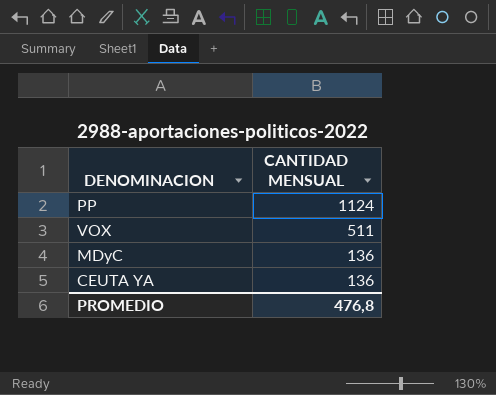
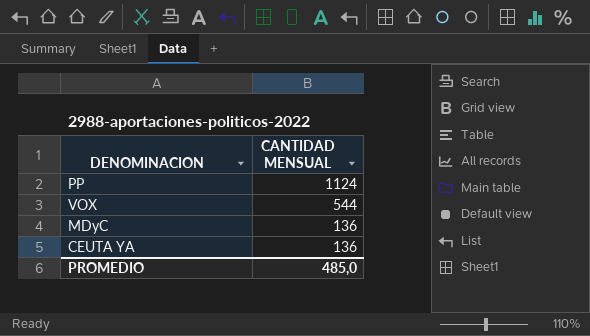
VOX | CANTIDAD MENSUAL: 511 -> 544
PROMEDIO | CANTIDAD MENSUAL: 476,8 -> 485,0

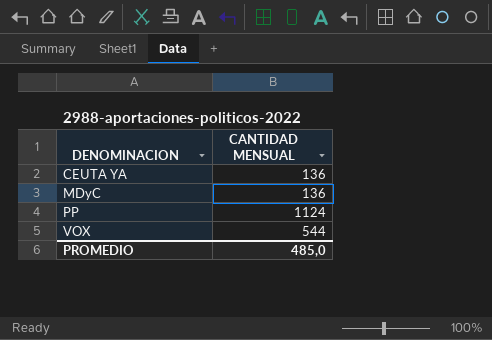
row order: CANTIDAD MENSUAL descending -> DENOMINACION ascending

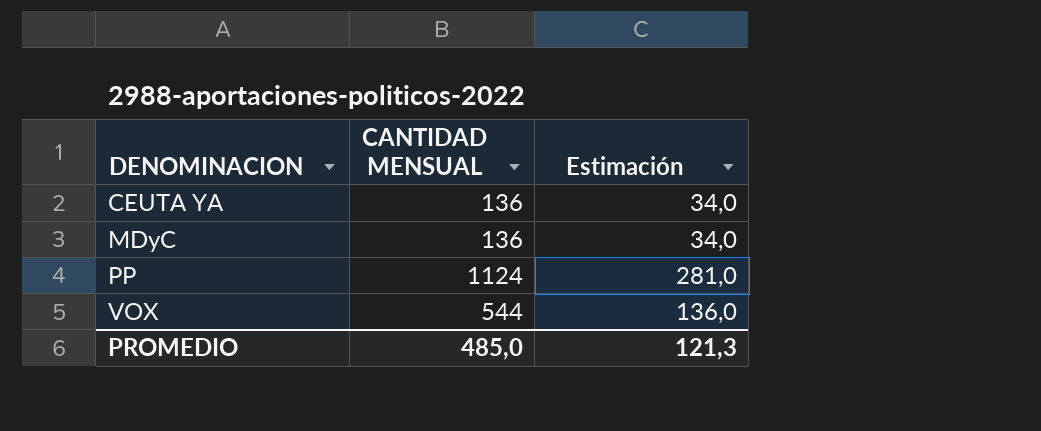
column Estimación | formula: none -> [CANTIDAD MENSUAL] * 0,25

